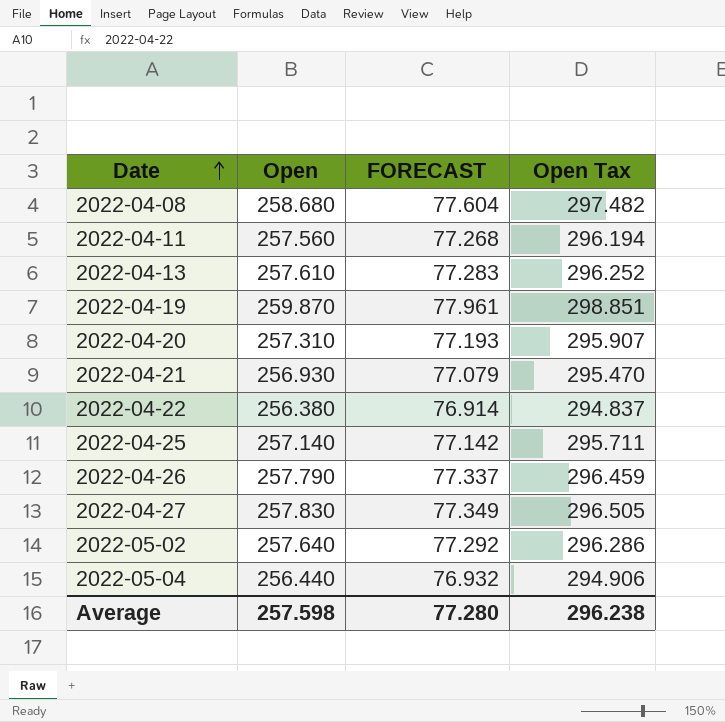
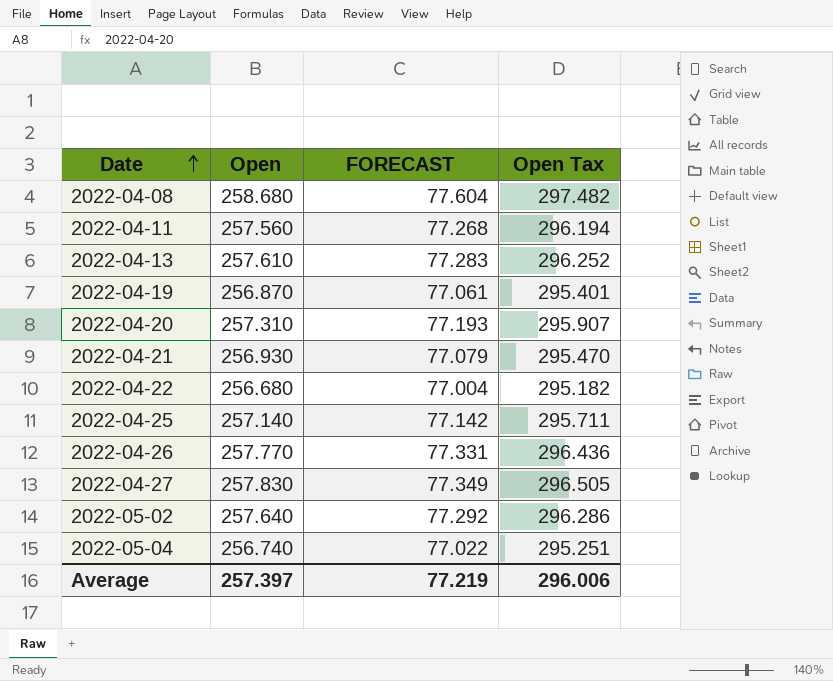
2022-04-19 | Open: 259.870 -> 256.870
2022-04-19 | FORECAST: 77.961 -> 77.061
2022-04-19 | Open Tax: 298.851 -> 295.401
2022-04-22 | Open: 256.380 -> 256.680
2022-04-22 | FORECAST: 76.914 -> 77.004
2022-04-22 | Open Tax: 294.837 -> 295.182
2022-04-26 | Open: 257.790 -> 257.770
2022-04-26 | FORECAST: 77.337 -> 77.331
2022-04-26 | Open Tax: 296.459 -> 296.436
2022-05-04 | Open: 256.440 -> 256.740
2022-05-04 | FORECAST: 76.932 -> 77.022
2022-05-04 | Open Tax: 294.906 -> 295.251
Average | Open: 257.598 -> 257.397
Average | FORECAST: 77.280 -> 77.219
Average | Open Tax: 296.238 -> 296.006

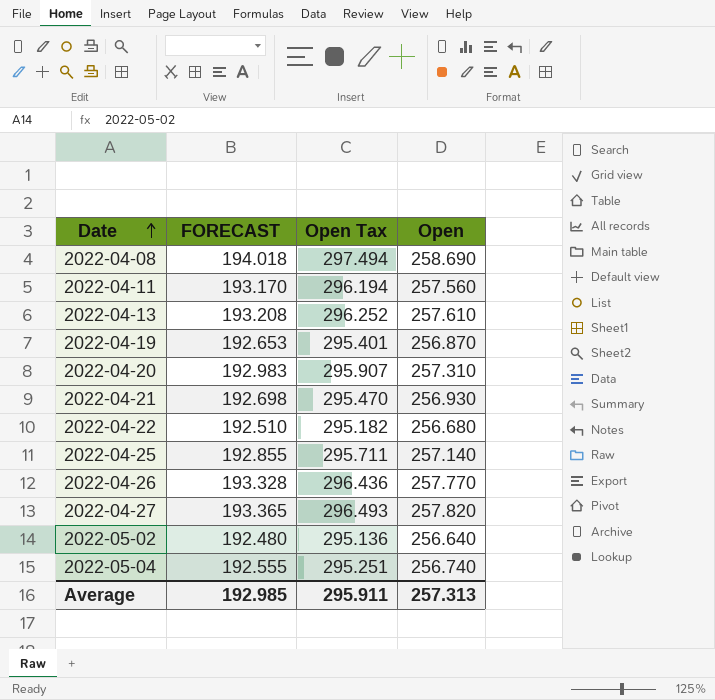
column FORECAST | formula: [Open] * 0.3 -> [Open] * 0.75
column Open | position: 2 -> 4
2022-04-08 | Open Tax: 297.482 -> 297.494
2022-04-08 | Open: 258.680 -> 258.690
2022-04-27 | Open Tax: 296.505 -> 296.493
2022-04-27 | Open: 257.830 -> 257.820
2022-05-02 | Open Tax: 296.286 -> 295.136
2022-05-02 | Open: 257.640 -> 256.640
Average | FORECAST: 77.219 -> 192.985
Average | Open Tax: 296.006 -> 295.911
Average | Open: 257.397 -> 257.313

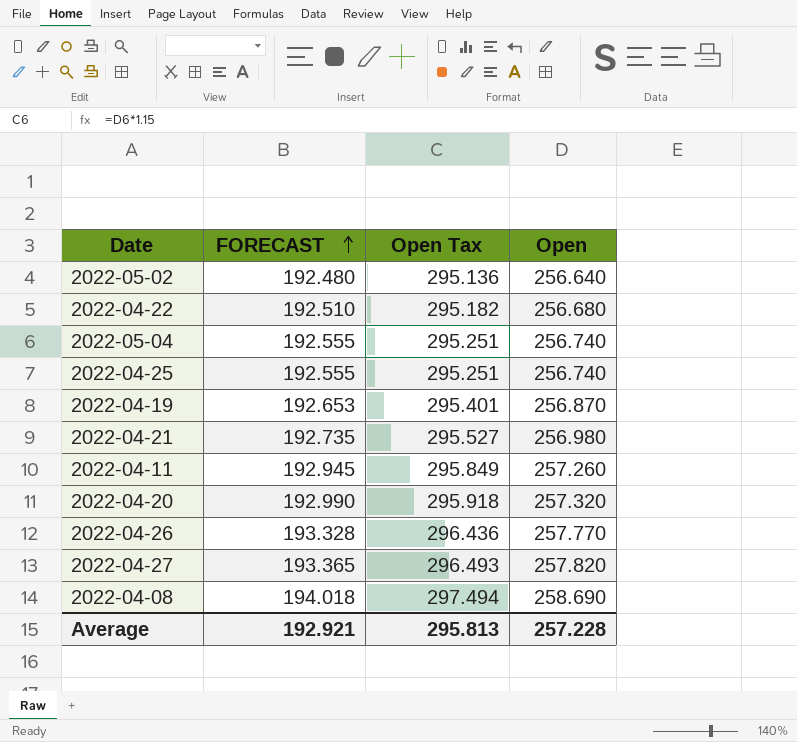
row order: Date ascending -> FORECAST ascending
row 2022-04-13: 193.208 | 296.252 | 257.610 -> none
2022-04-25 | FORECAST: 192.855 -> 192.555
2022-04-25 | Open Tax: 295.711 -> 295.251
2022-04-25 | Open: 257.140 -> 256.740
2022-04-21 | FORECAST: 192.698 -> 192.735
2022-04-21 | Open Tax: 295.470 -> 295.527
2022-04-21 | Open: 256.930 -> 256.980
2022-04-11 | FORECAST: 193.170 -> 192.945
2022-04-11 | Open Tax: 296.194 -> 295.849
2022-04-11 | Open: 257.560 -> 257.260
2022-04-20 | FORECAST: 192.983 -> 192.990
2022-04-20 | Open Tax: 295.907 -> 295.918
2022-04-20 | Open: 257.310 -> 257.320
Average | FORECAST: 192.985 -> 192.921
Average | Open Tax: 295.911 -> 295.813
Average | Open: 257.313 -> 257.228

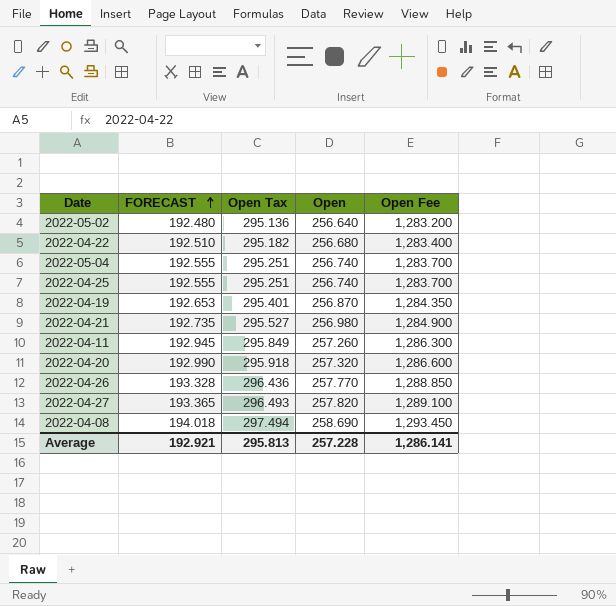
column Open Fee | formula: none -> [Open] * 5

